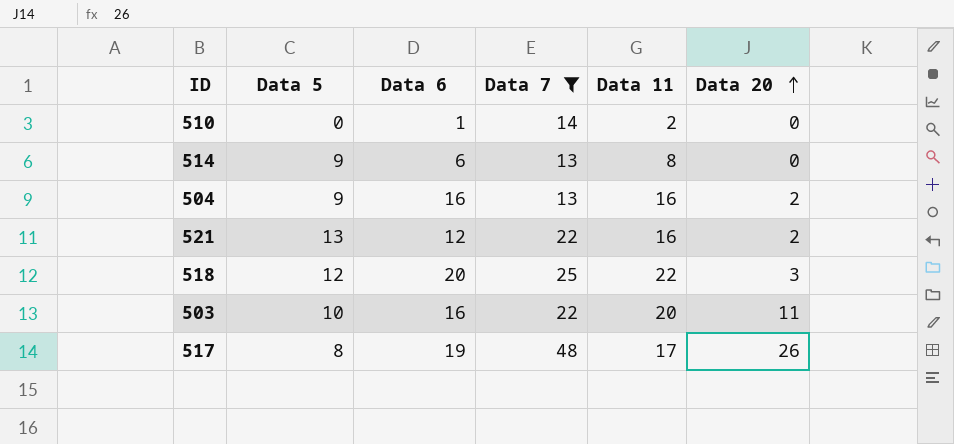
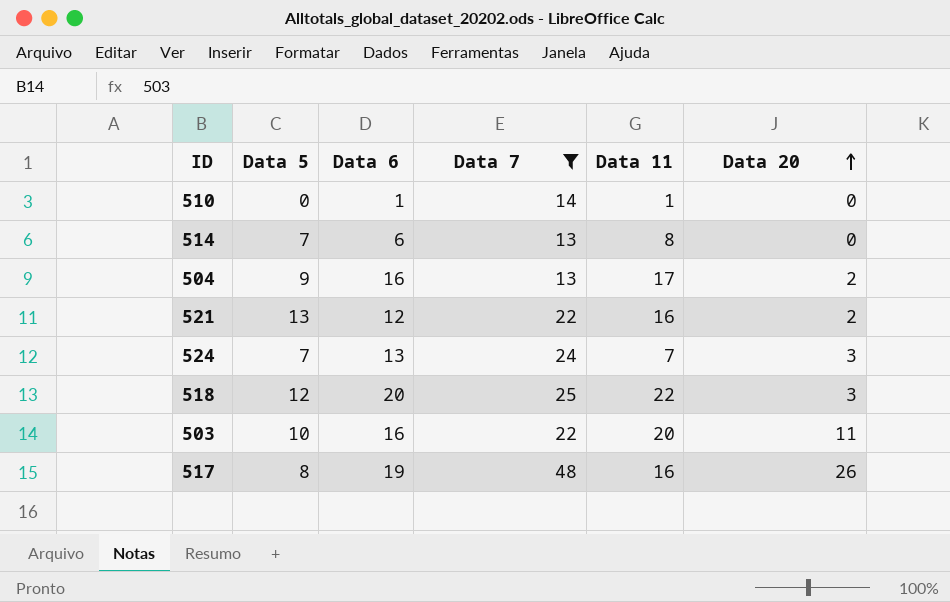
510 | Data 11: 2 -> 1
514 | Data 5: 9 -> 7
504 | Data 11: 16 -> 17
row 524: none -> 7 | 13 | 24 | 7 | 3
517 | Data 11: 17 -> 16

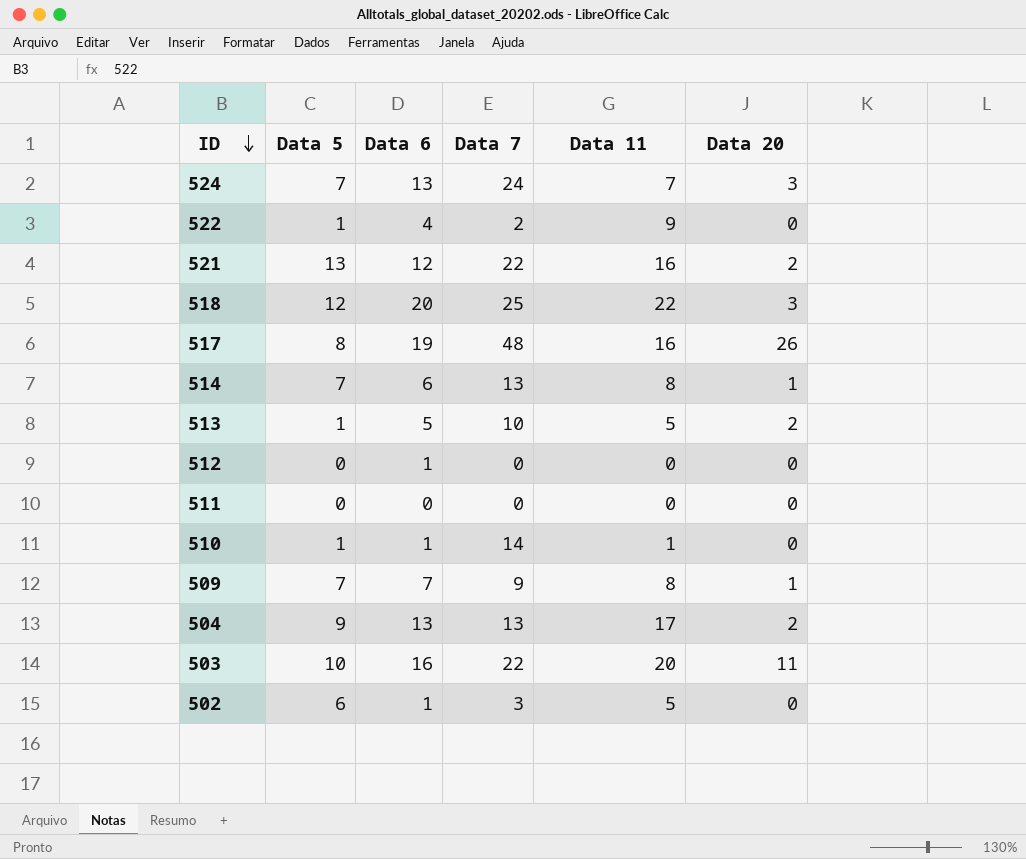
filter: Data 7 >= 13 -> none
row order: Data 20 ascending -> ID descending
514 | Data 20: 0 -> 1
510 | Data 5: 0 -> 1
504 | Data 6: 16 -> 13

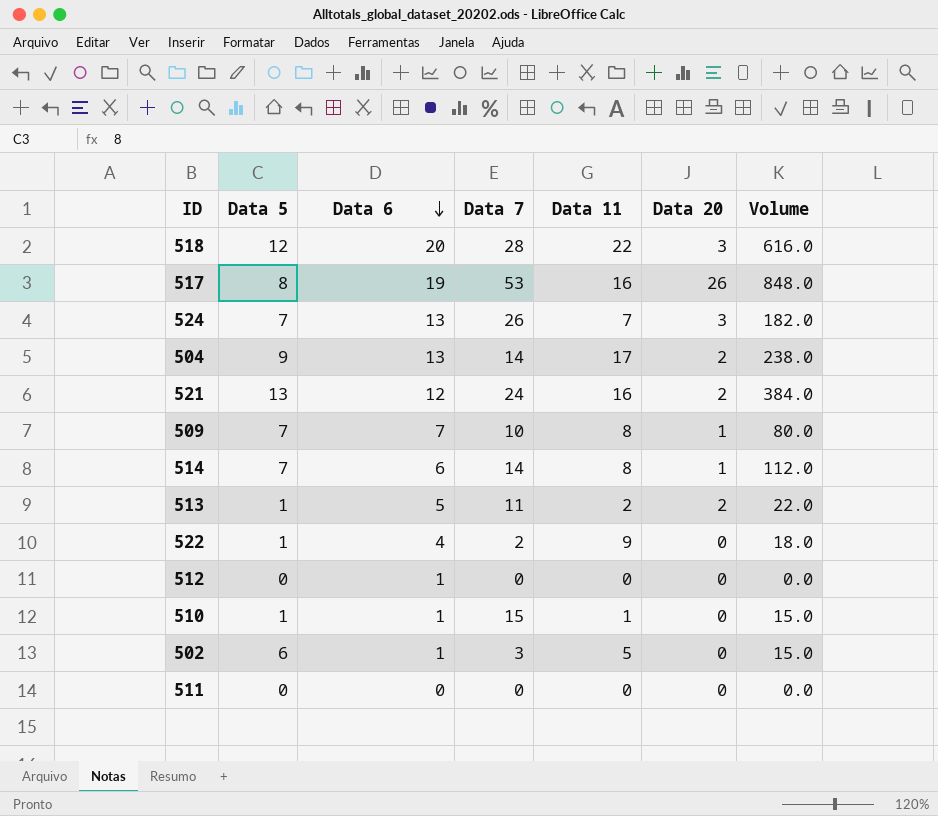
row order: ID descending -> Data 6 descending
column Volume | formula: none -> [Data 7] * [Data 11]
row 503: 10 | 16 | 22 | 20 | 11 -> none
518 | Data 7: 25 -> 28
517 | Data 7: 48 -> 53
524 | Data 7: 24 -> 26
504 | Data 7: 13 -> 14
521 | Data 7: 22 -> 24
509 | Data 7: 9 -> 10
514 | Data 7: 13 -> 14
513 | Data 7: 10 -> 11
513 | Data 11: 5 -> 2
510 | Data 7: 14 -> 15

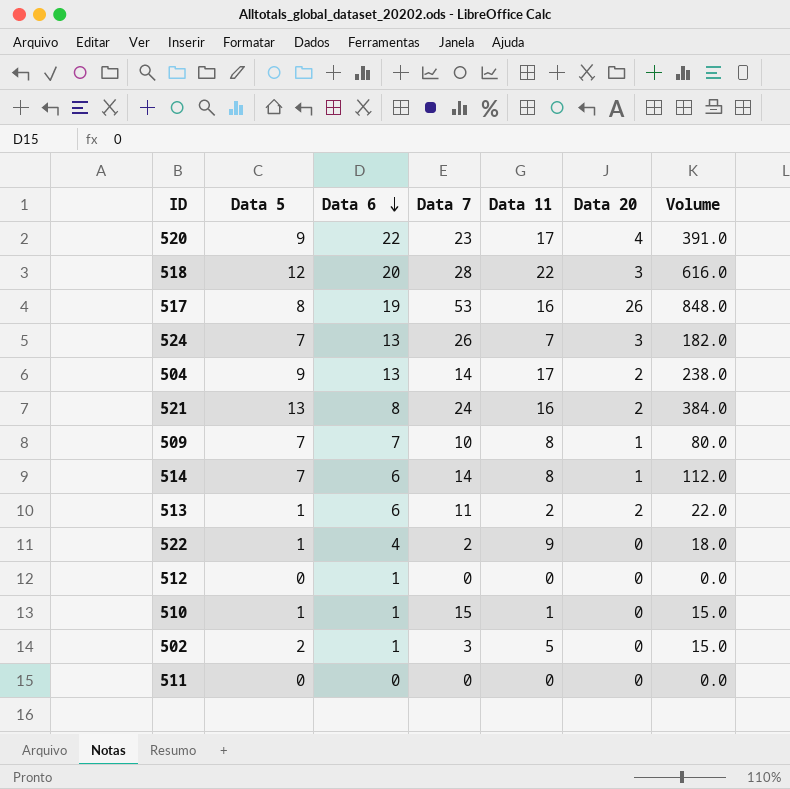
row 520: none -> 9 | 22 | 23 | 17 | 4 | 391.0
521 | Data 6: 12 -> 8
513 | Data 6: 5 -> 6
502 | Data 5: 6 -> 2

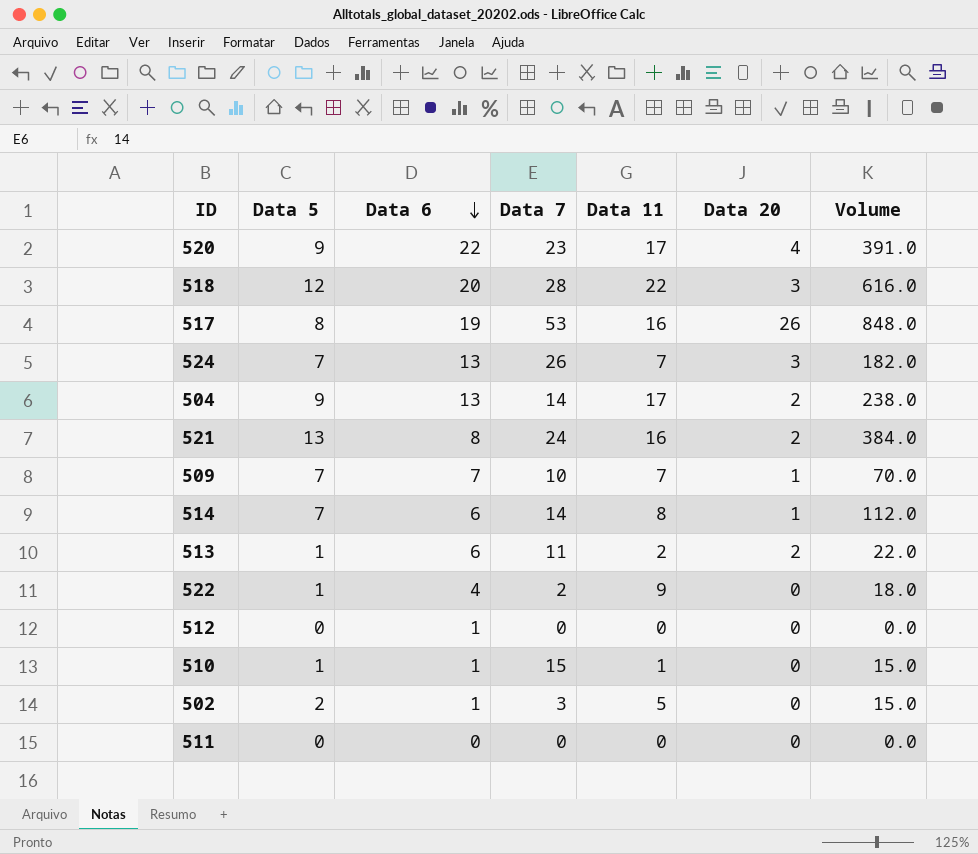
509 | Data 11: 8 -> 7
509 | Volume: 80.0 -> 70.0

